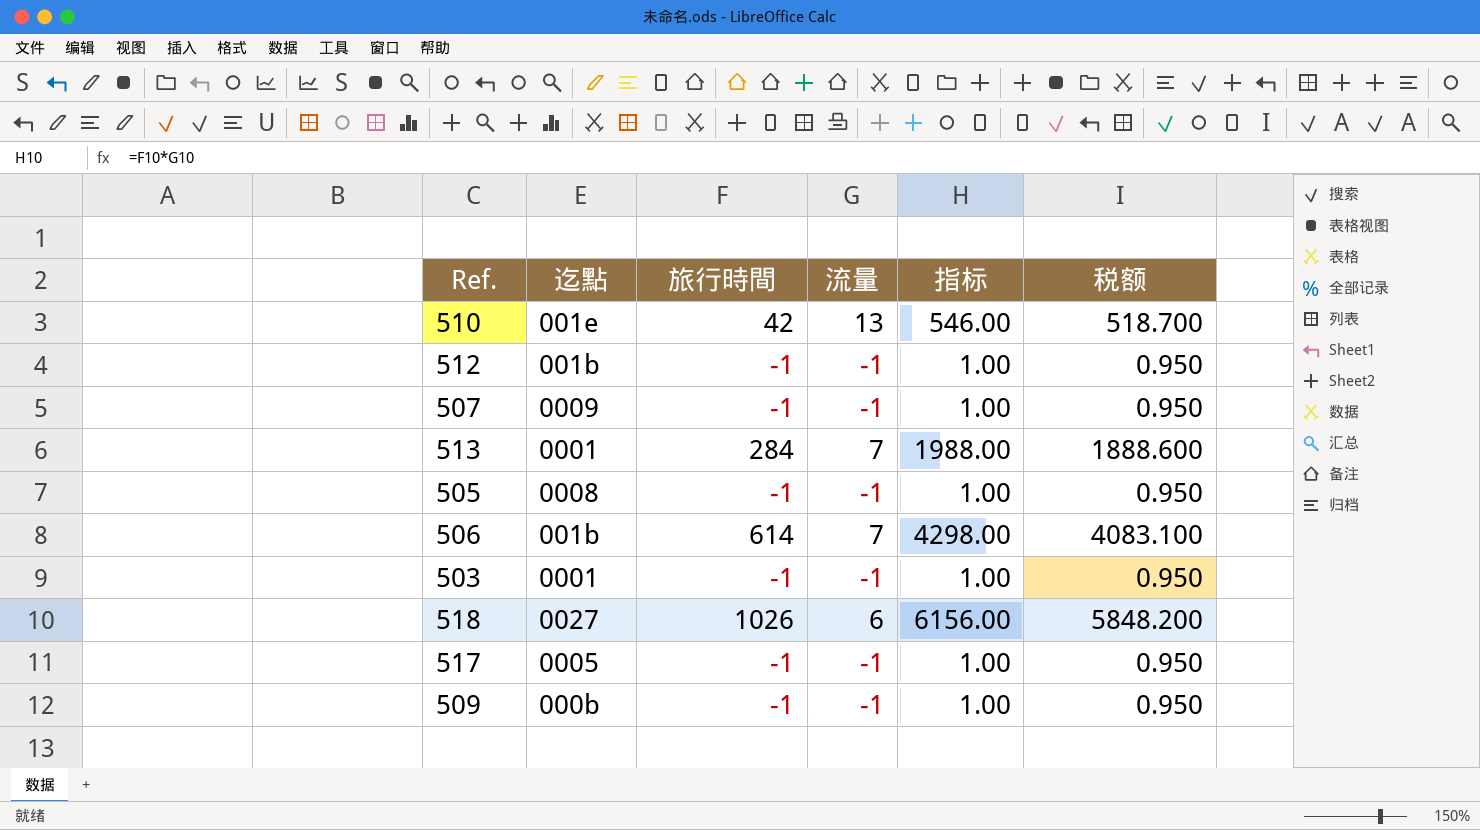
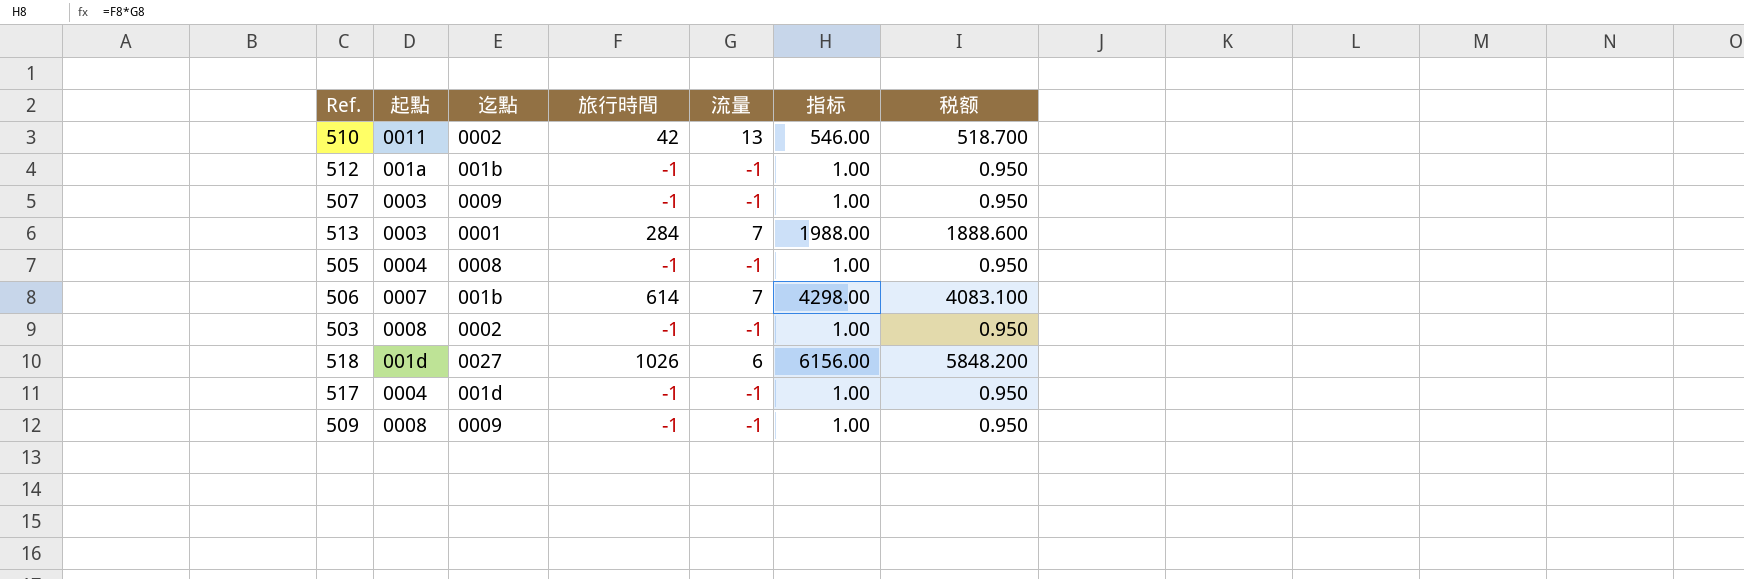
column 起點 | position: none -> 2
510 | 迄點: 001e -> 0002
503 | 迄點: 0001 -> 0002
517 | 迄點: 0005 -> 001d
509 | 迄點: 000b -> 0009

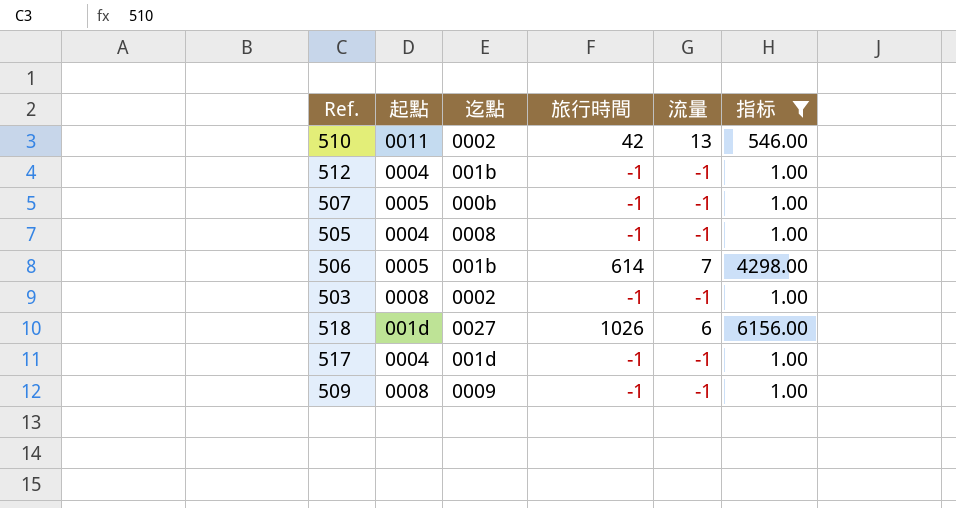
filter: none -> 指标 != 1988.00
column 税额 | formula: [指标] * 0.95 -> none
512 | 起點: 001a -> 0004
507 | 起點: 0003 -> 0005
507 | 迄點: 0009 -> 000b
506 | 起點: 0007 -> 0005

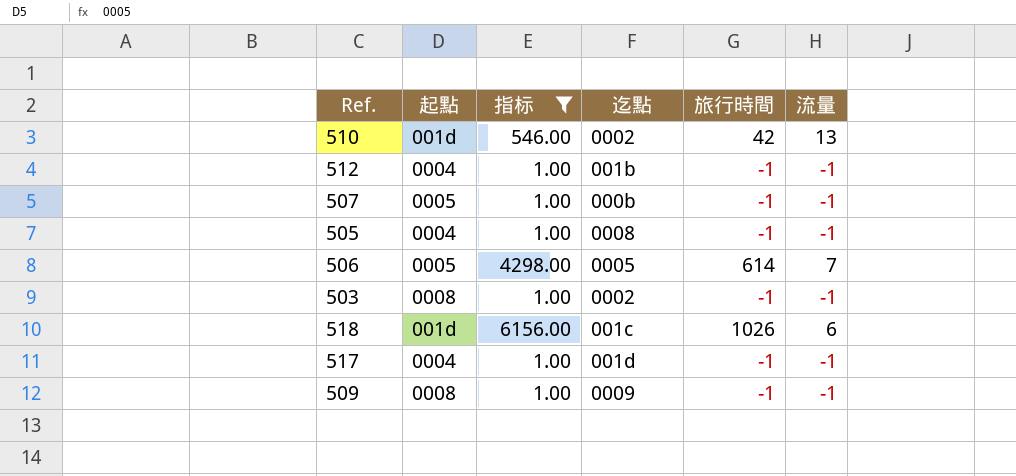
column 指标 | position: 6 -> 3
510 | 起點: 0011 -> 001d
506 | 迄點: 001b -> 0005
518 | 迄點: 0027 -> 001c

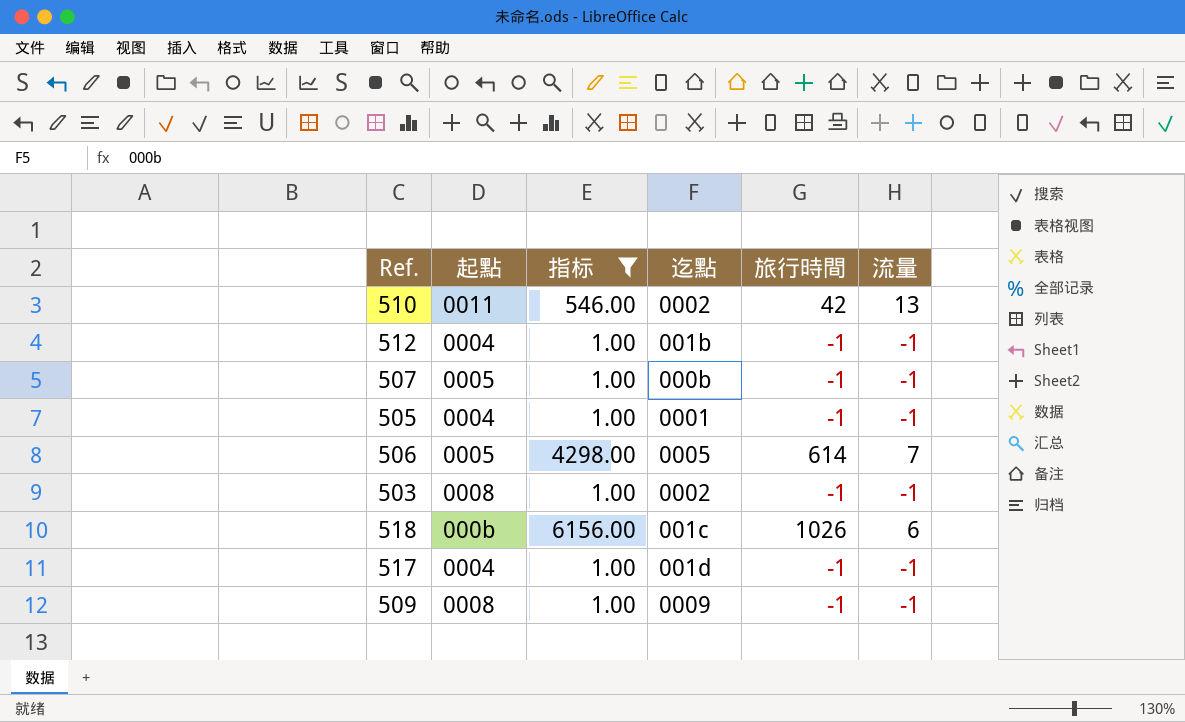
510 | 起點: 001d -> 0011
505 | 迄點: 0008 -> 0001
518 | 起點: 001d -> 000b

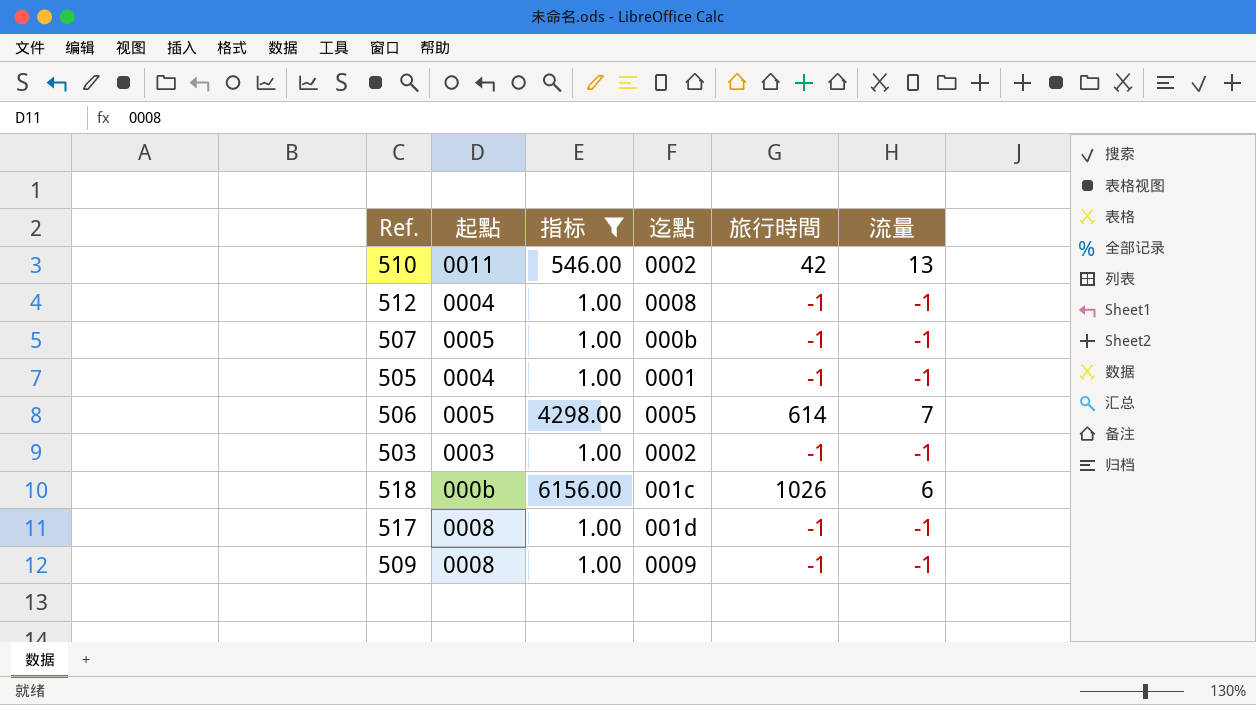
512 | 迄點: 001b -> 0008
503 | 起點: 0008 -> 0003
517 | 起點: 0004 -> 0008

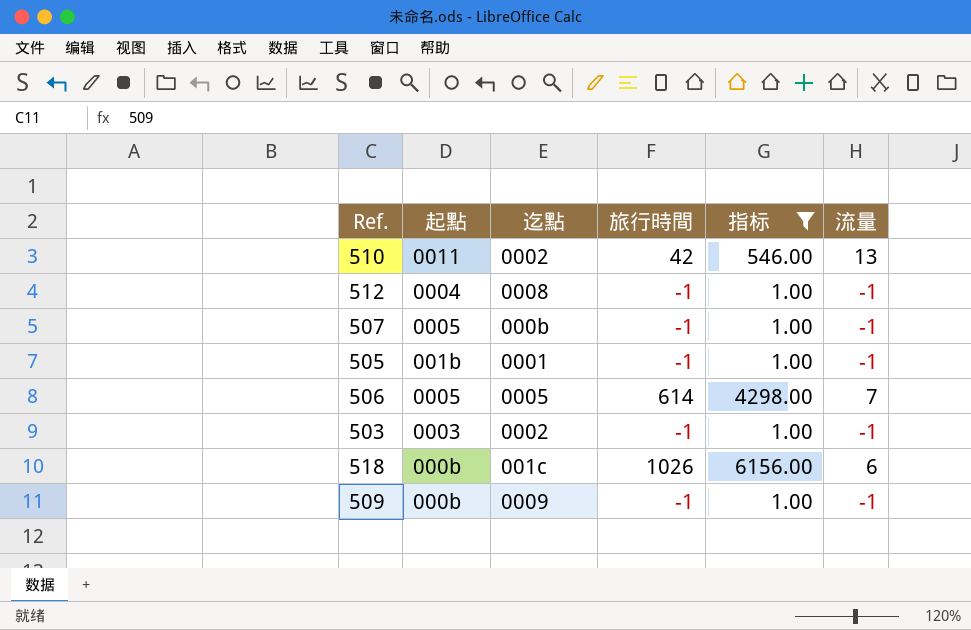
column 指标 | position: 3 -> 5
row 517: 0008 | 1.00 | 001d | -1 | -1 -> none
505 | 起點: 0004 -> 001b
509 | 起點: 0008 -> 000b

